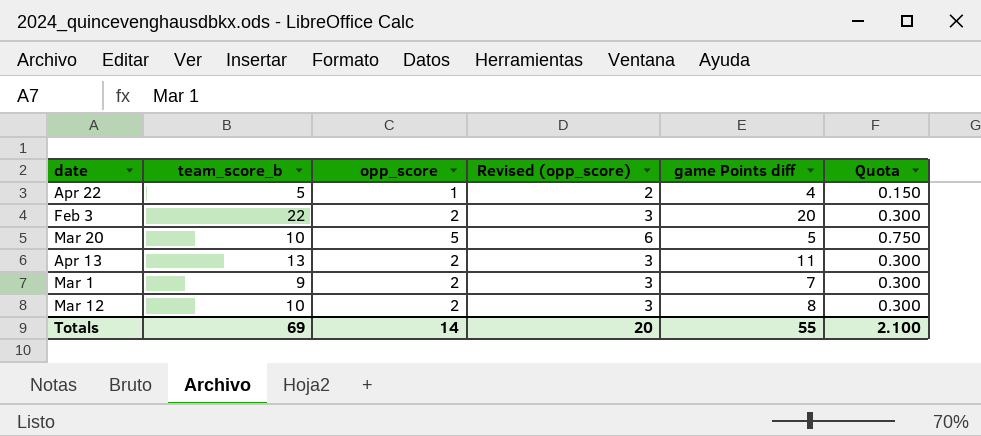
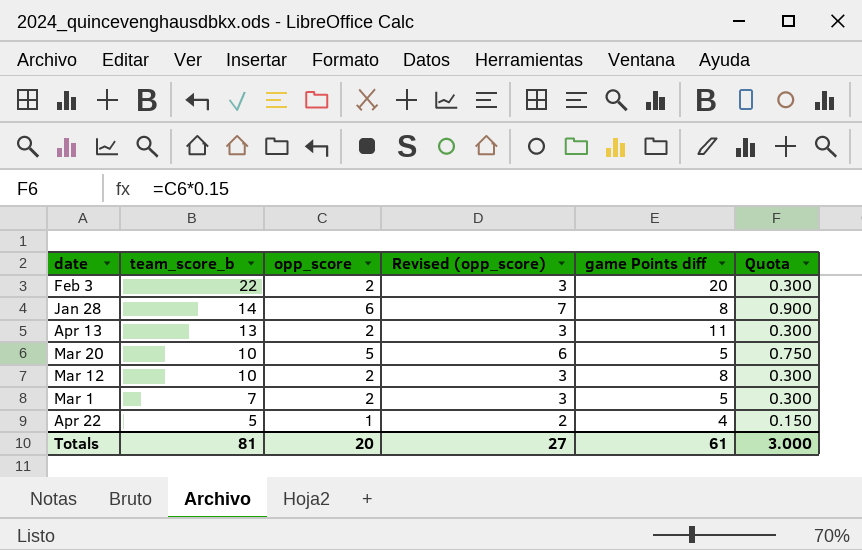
row order: none -> team_score_b descending
row Jan 28: none -> 14 | 6 | 7 | 8 | 0.900
Mar 1 | team_score_b: 9 -> 7
Mar 1 | game Points diff: 7 -> 5
Totals | team_score_b: 69 -> 81
Totals | opp_score: 14 -> 20
Totals | Revised (opp_score): 20 -> 27
Totals | game Points diff: 55 -> 61
Totals | Quota: 2.100 -> 3.000

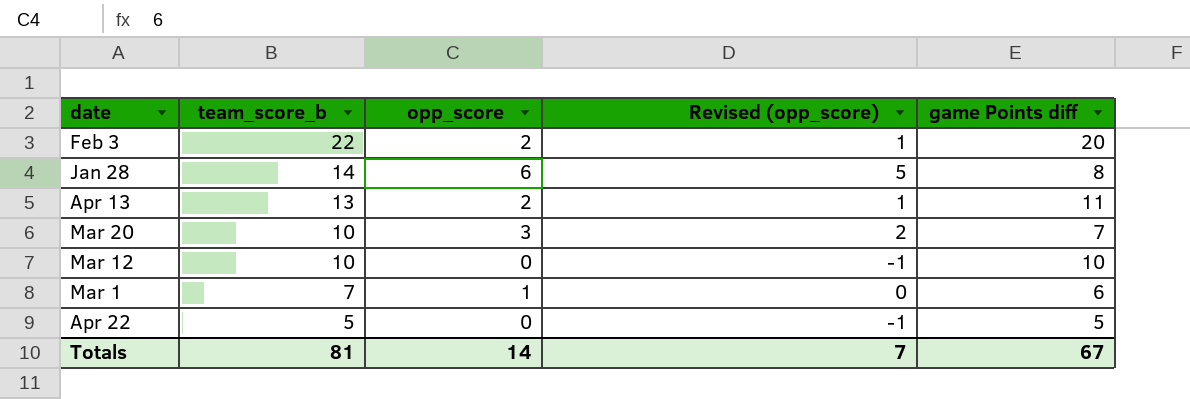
column Quota | formula: [opp_score] * 0.15 -> none
column Revised (opp_score) | formula: [opp_score] + 1 -> [opp_score] - 1
Mar 20 | opp_score: 5 -> 3
Mar 20 | game Points diff: 5 -> 7
Mar 12 | opp_score: 2 -> 0
Mar 12 | game Points diff: 8 -> 10
Mar 1 | opp_score: 2 -> 1
Mar 1 | game Points diff: 5 -> 6
Apr 22 | opp_score: 1 -> 0
Apr 22 | game Points diff: 4 -> 5
Totals | opp_score: 20 -> 14
Totals | Revised (opp_score): 27 -> 7
Totals | game Points diff: 61 -> 67

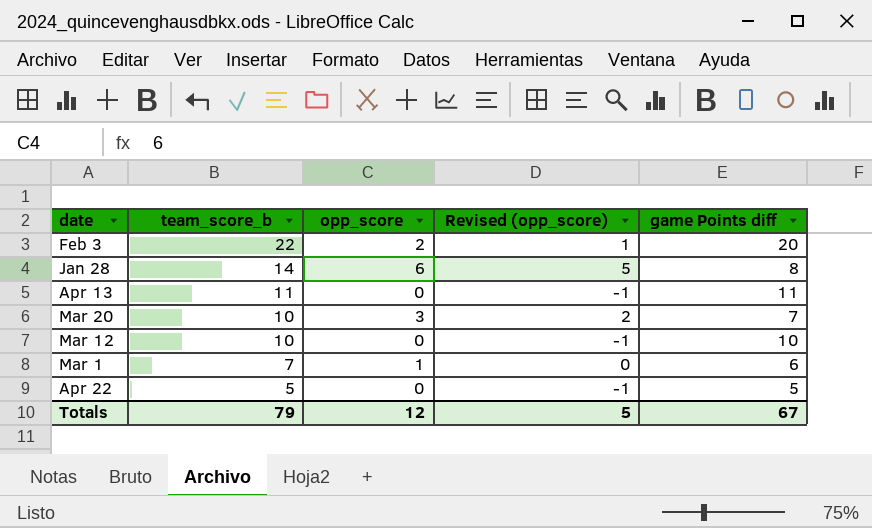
Apr 13 | team_score_b: 13 -> 11
Apr 13 | opp_score: 2 -> 0
Apr 13 | Revised (opp_score): 1 -> -1
Totals | team_score_b: 81 -> 79
Totals | opp_score: 14 -> 12
Totals | Revised (opp_score): 7 -> 5

